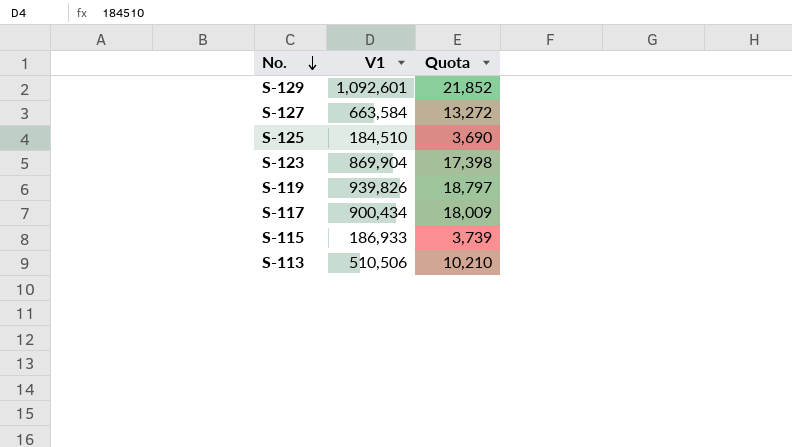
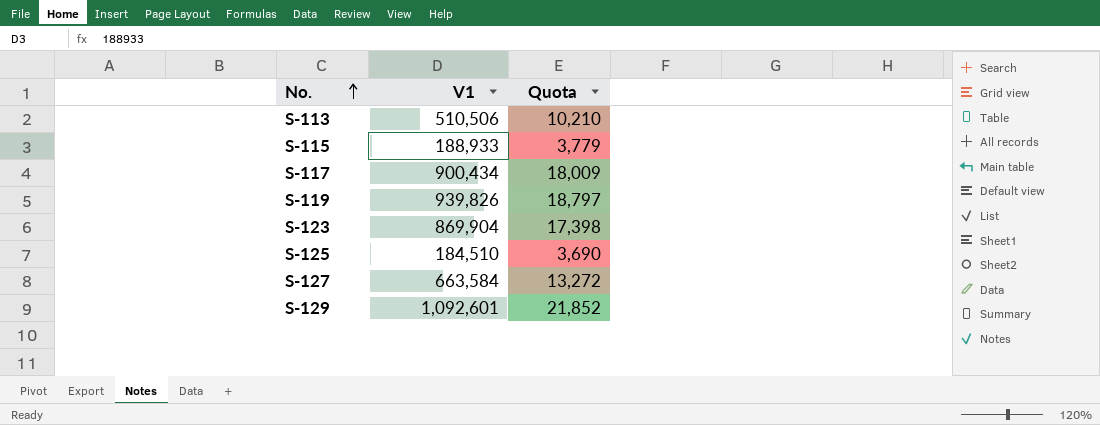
row order: No. descending -> No. ascending
S-115 | V1: 186,933 -> 188,933
S-115 | Quota: 3,739 -> 3,779

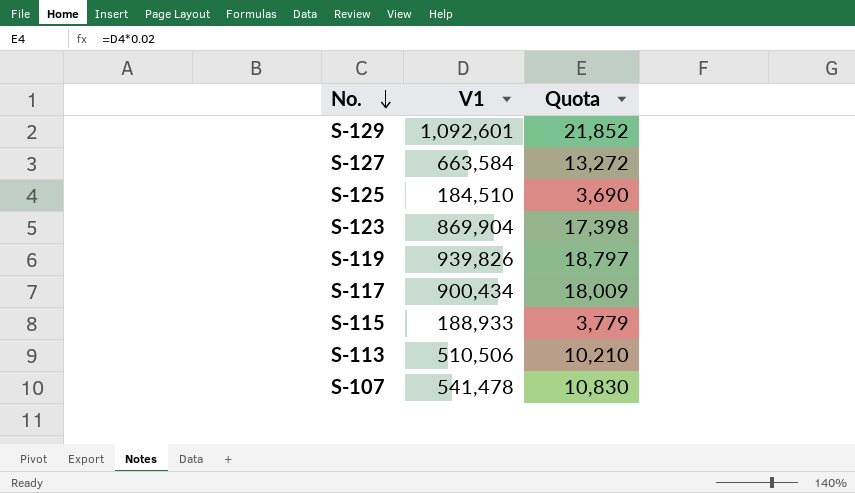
row order: No. ascending -> No. descending
row S-107: none -> 541,478 | 10,830

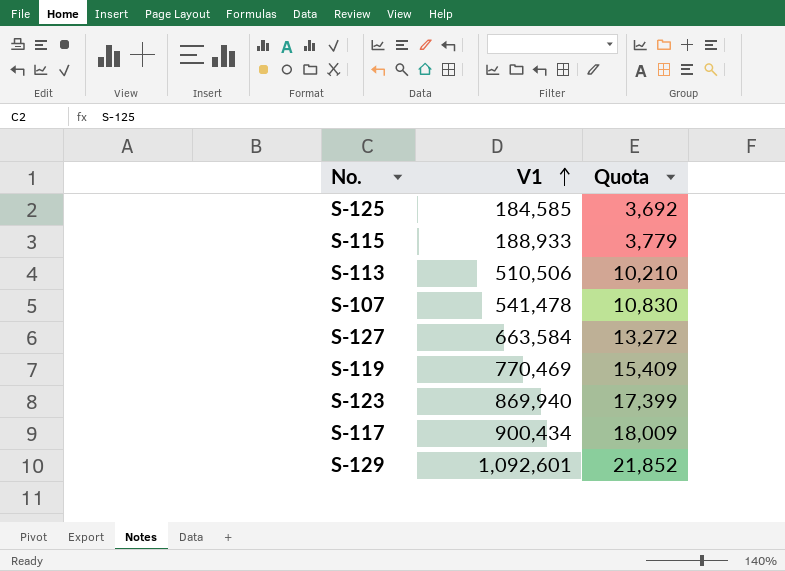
row order: No. descending -> V1 ascending
S-125 | V1: 184,510 -> 184,585
S-125 | Quota: 3,690 -> 3,692
S-119 | V1: 939,826 -> 770,469
S-119 | Quota: 18,797 -> 15,409
S-123 | V1: 869,904 -> 869,940
S-123 | Quota: 17,398 -> 17,399

